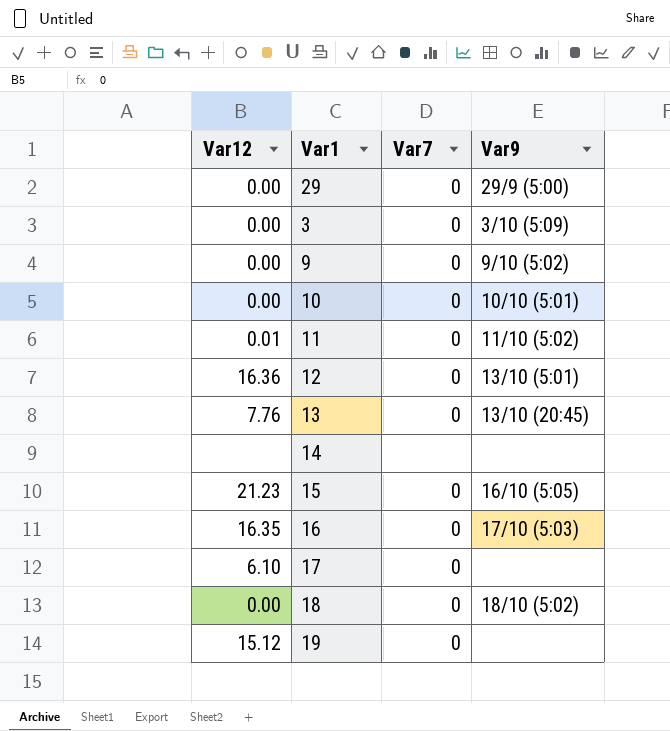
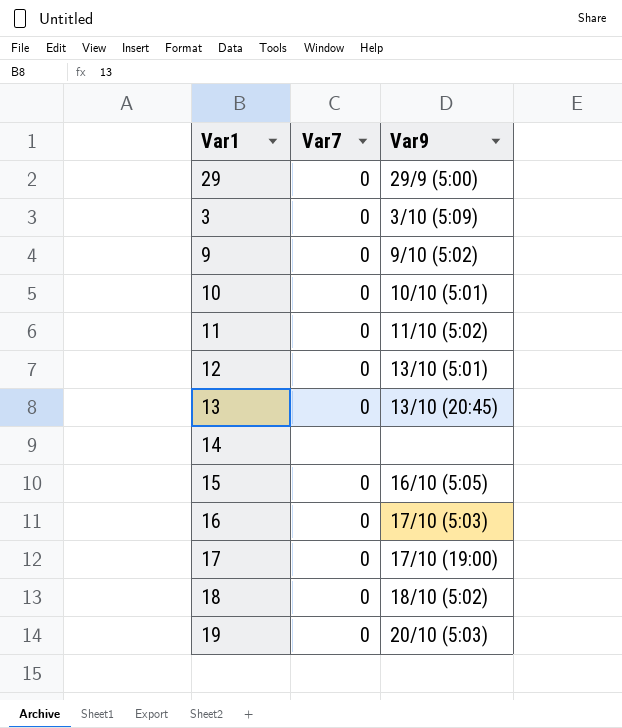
column Var12 | position: 1 -> none
17 | Var9: none -> 17/10 (19:00)
19 | Var9: none -> 20/10 (5:03)

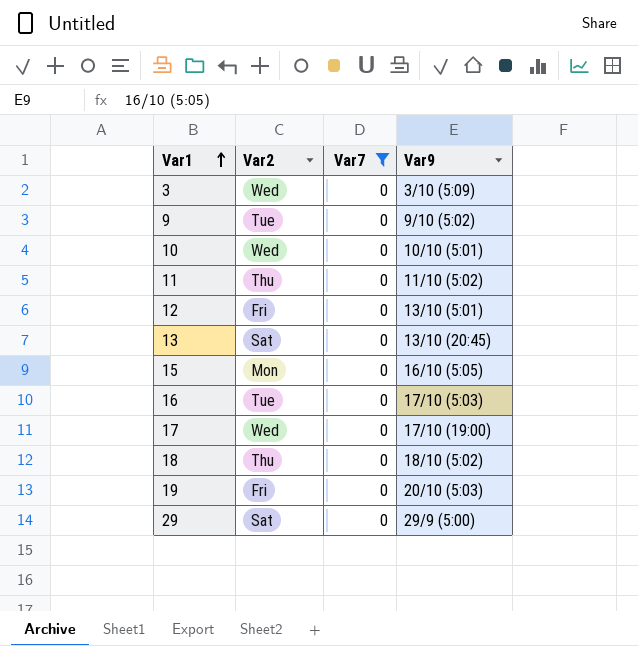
filter: none -> Var7 = 0
row order: none -> Var1 ascending
column Var2 | position: none -> 2

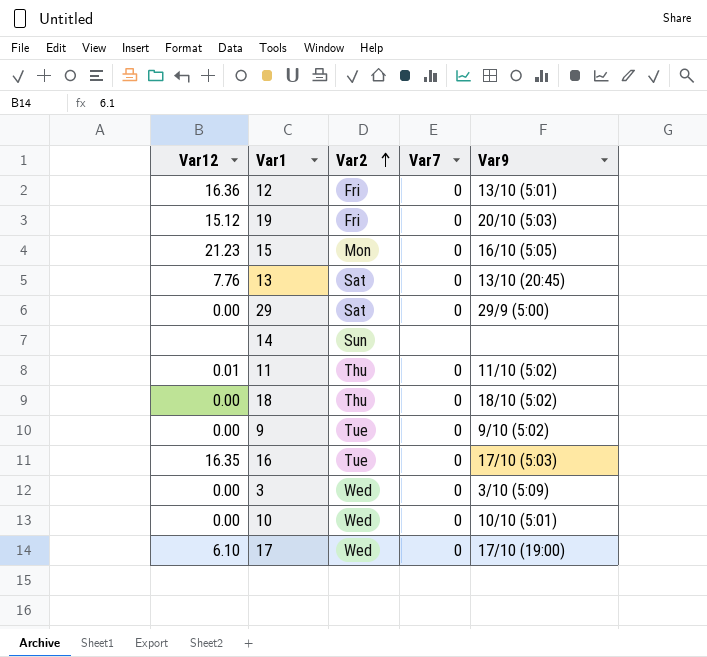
filter: Var7 = 0 -> none
row order: Var1 ascending -> Var2 ascending
column Var12 | position: none -> 1

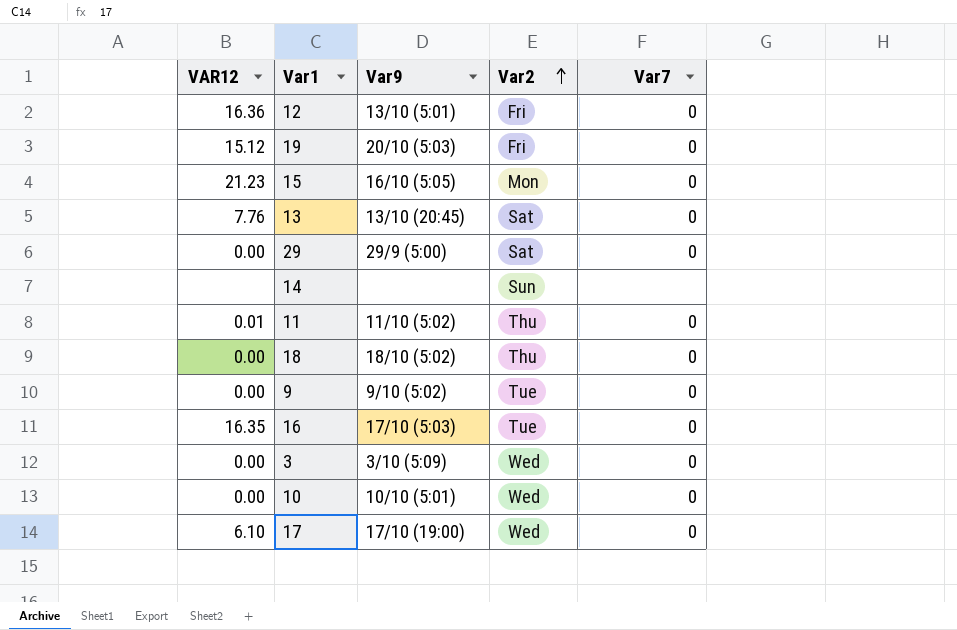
column name: Var12 -> VAR12
column Var9 | position: 5 -> 3

